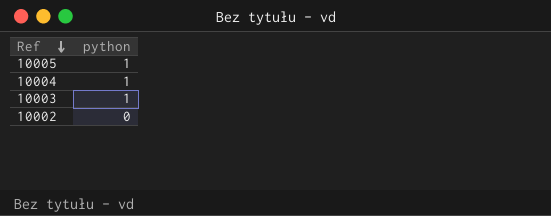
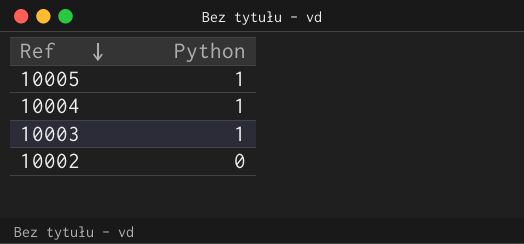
column name: python -> Python

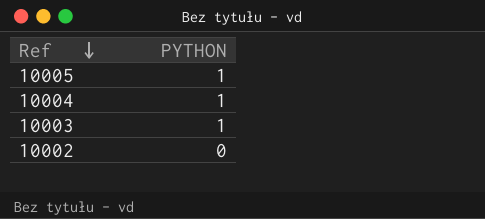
column name: Python -> PYTHON

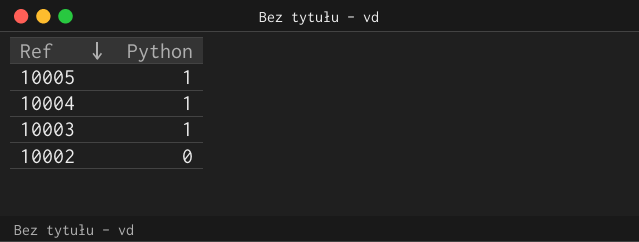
column name: PYTHON -> Python

